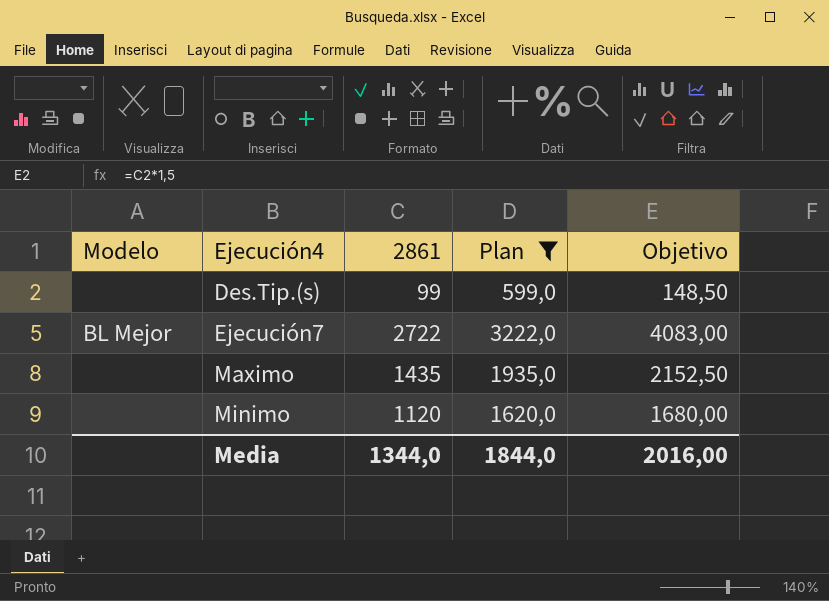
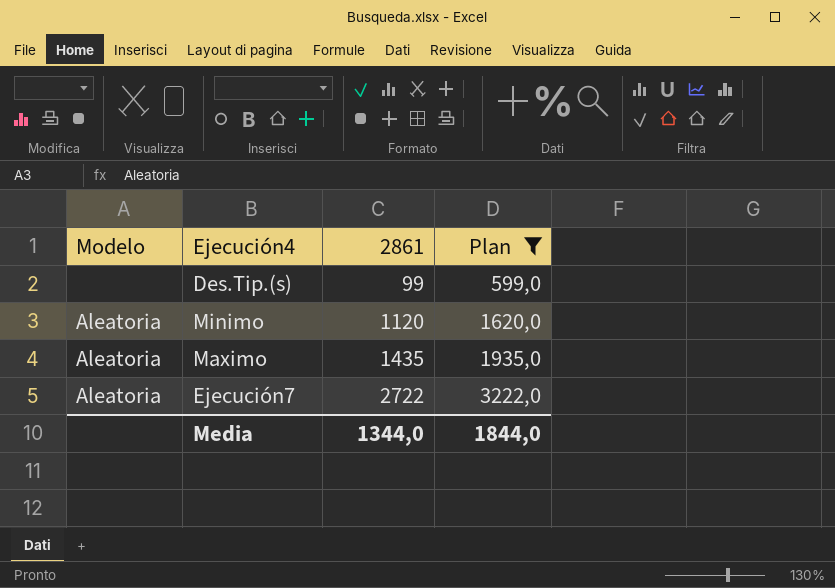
row order: Ejecución4 ascending -> 2861 ascending
column Objetivo | formula: [2861] * 1,5 -> none
Minimo | Modelo: none -> Aleatoria
Maximo | Modelo: none -> Aleatoria
Ejecución7 | Modelo: BL Mejor -> Aleatoria

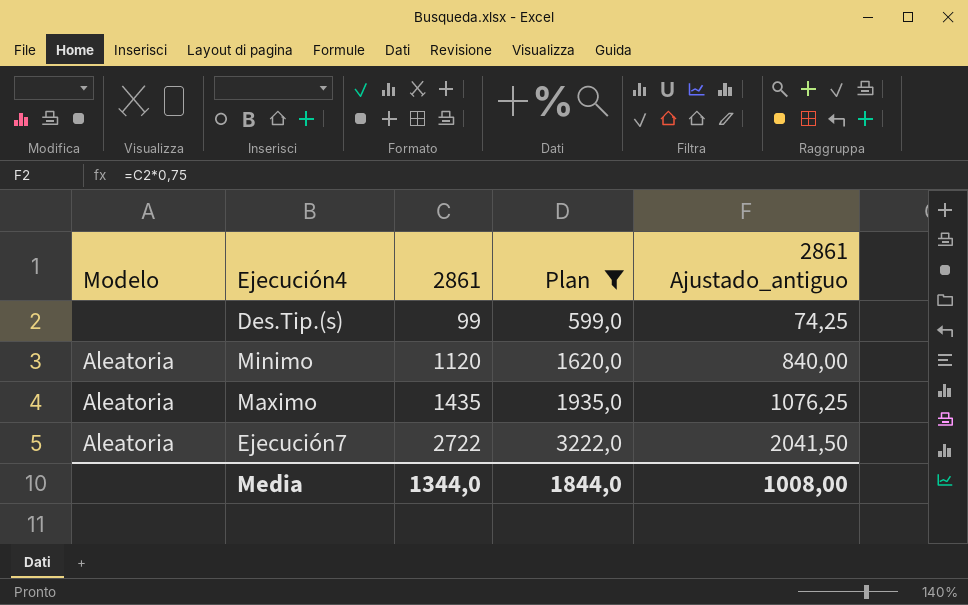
column 2861 Ajustado_antiguo | formula: none -> [2861] * 0,75

